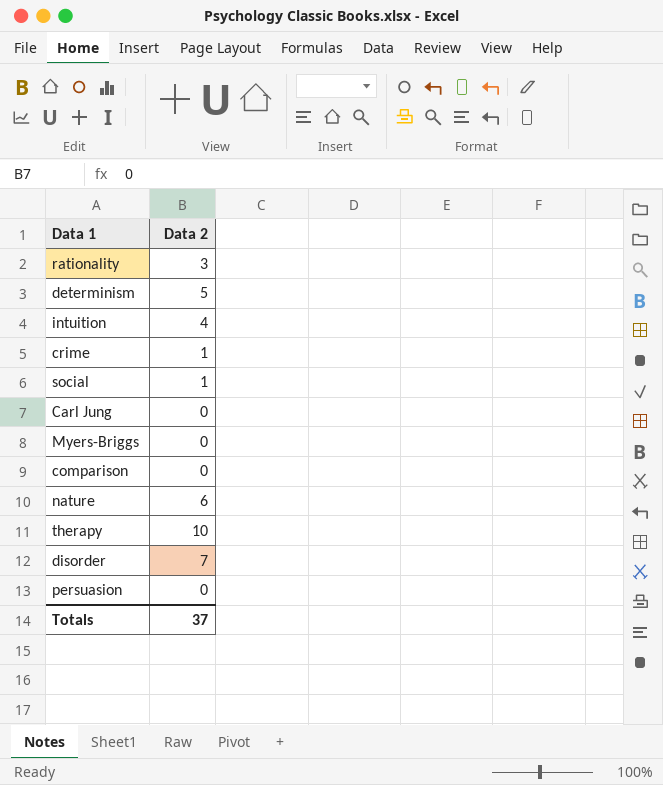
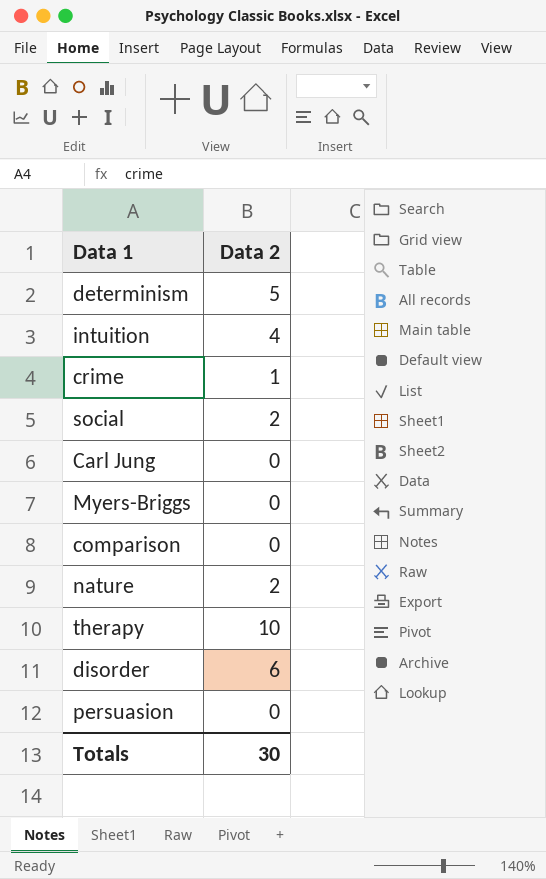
row rationality: 3 -> none
social | Data 2: 1 -> 2
nature | Data 2: 6 -> 2
disorder | Data 2: 7 -> 6
Totals | Data 2: 37 -> 30

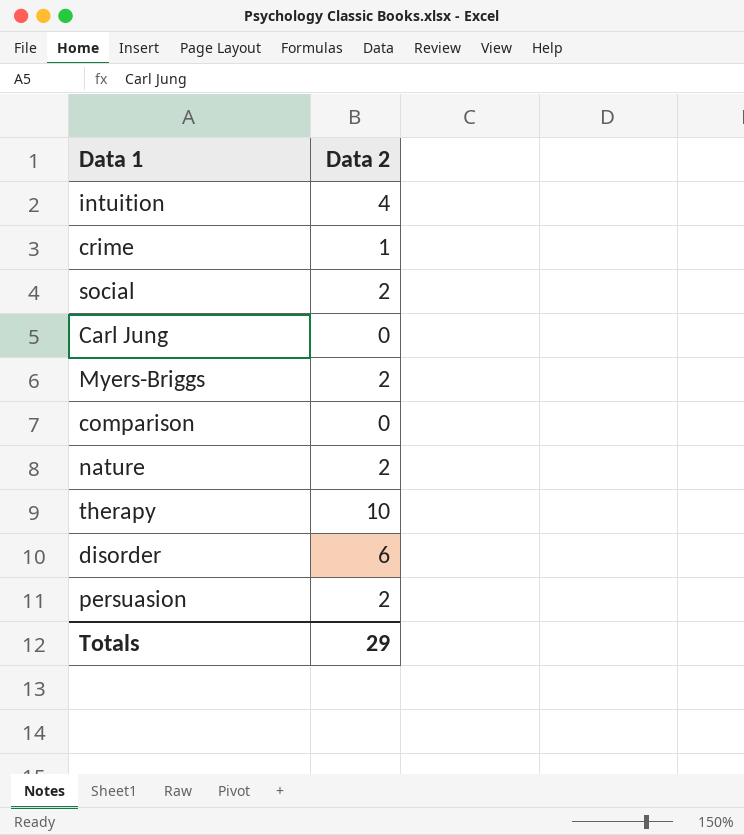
row determinism: 5 -> none
Myers-Briggs | Data 2: 0 -> 2
persuasion | Data 2: 0 -> 2
Totals | Data 2: 30 -> 29

